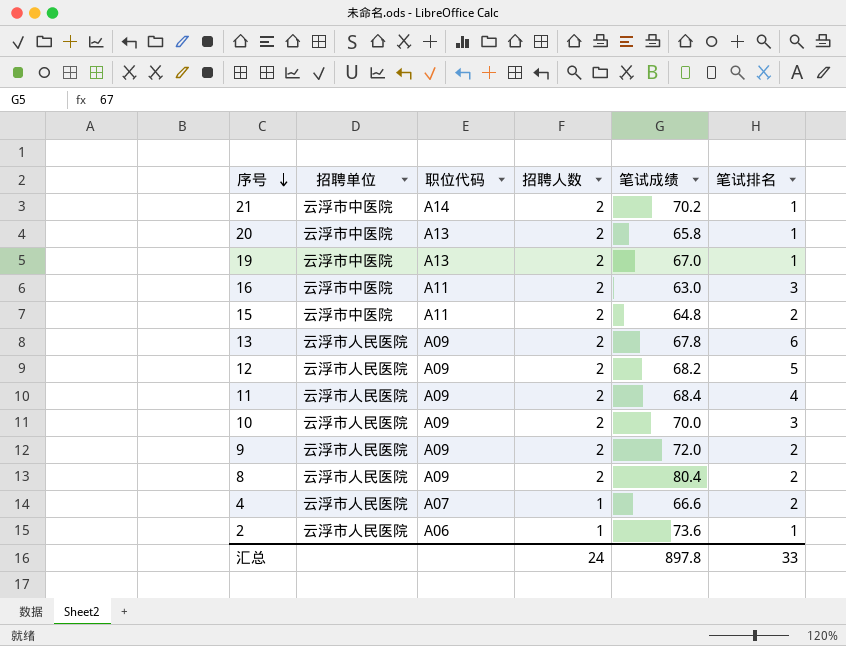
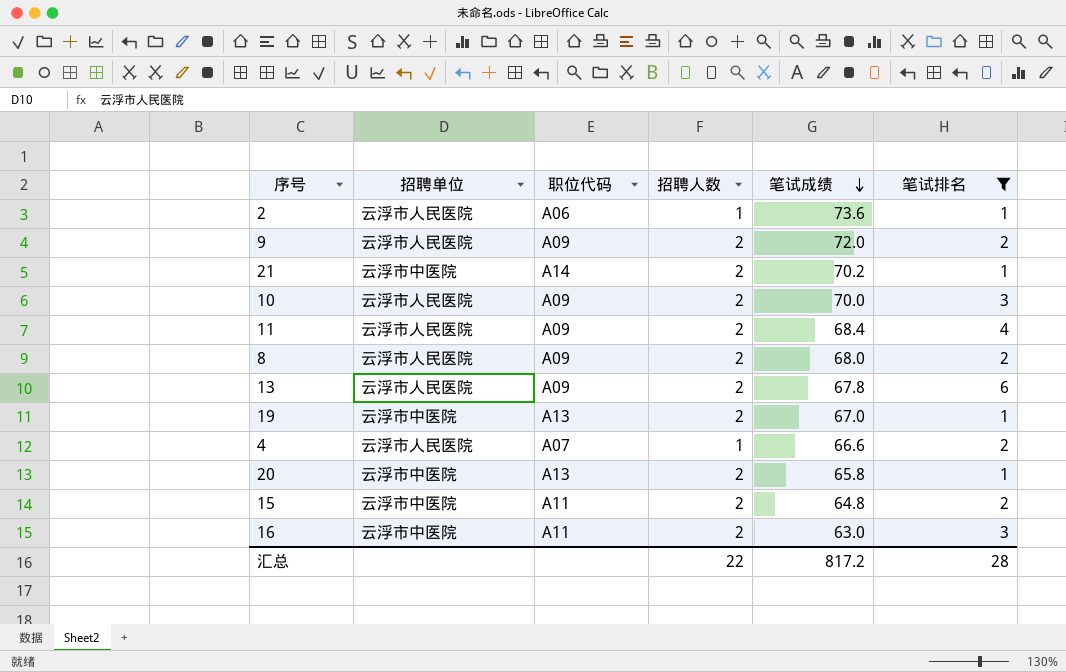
filter: none -> 笔试排名 != 5
row order: 序号 descending -> 笔试成绩 descending
8 | 笔试成绩: 80.4 -> 68.0
汇总 | 招聘人数: 24 -> 22
汇总 | 笔试成绩: 897.8 -> 817.2
汇总 | 笔试排名: 33 -> 28

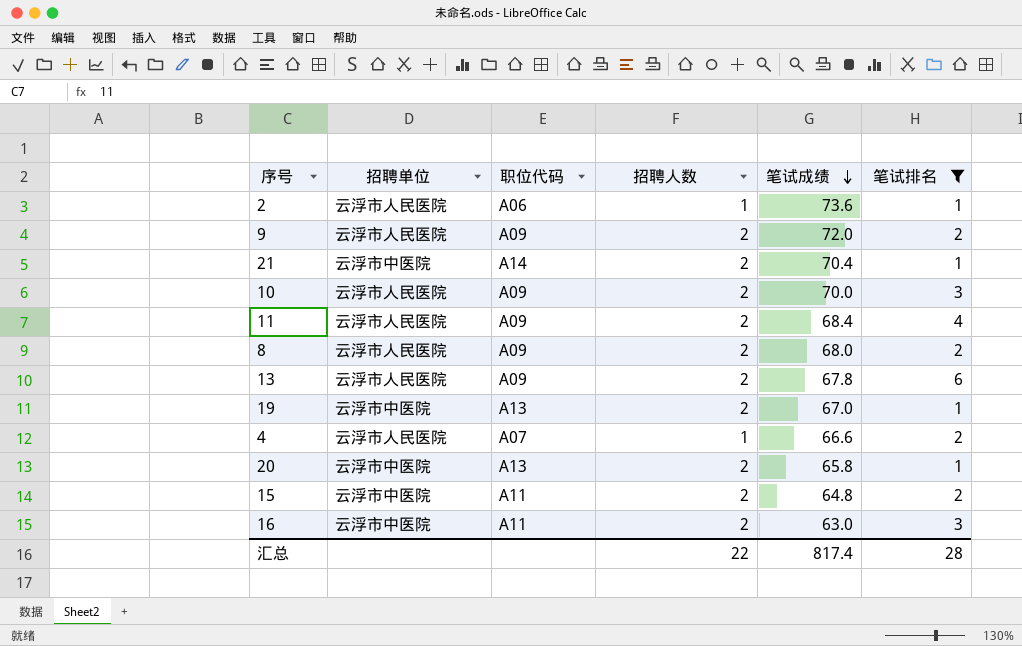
21 | 笔试成绩: 70.2 -> 70.4
汇总 | 笔试成绩: 817.2 -> 817.4

